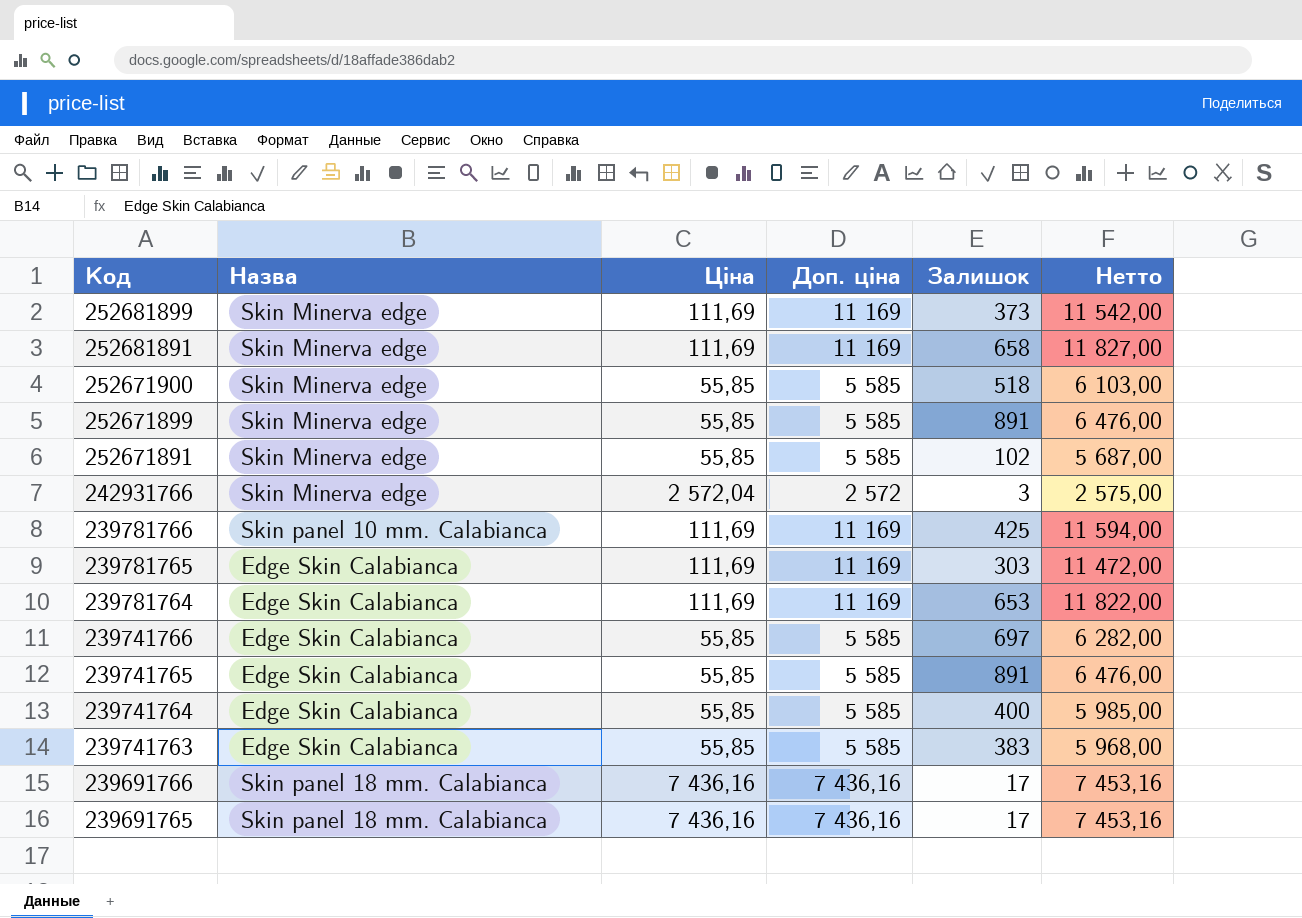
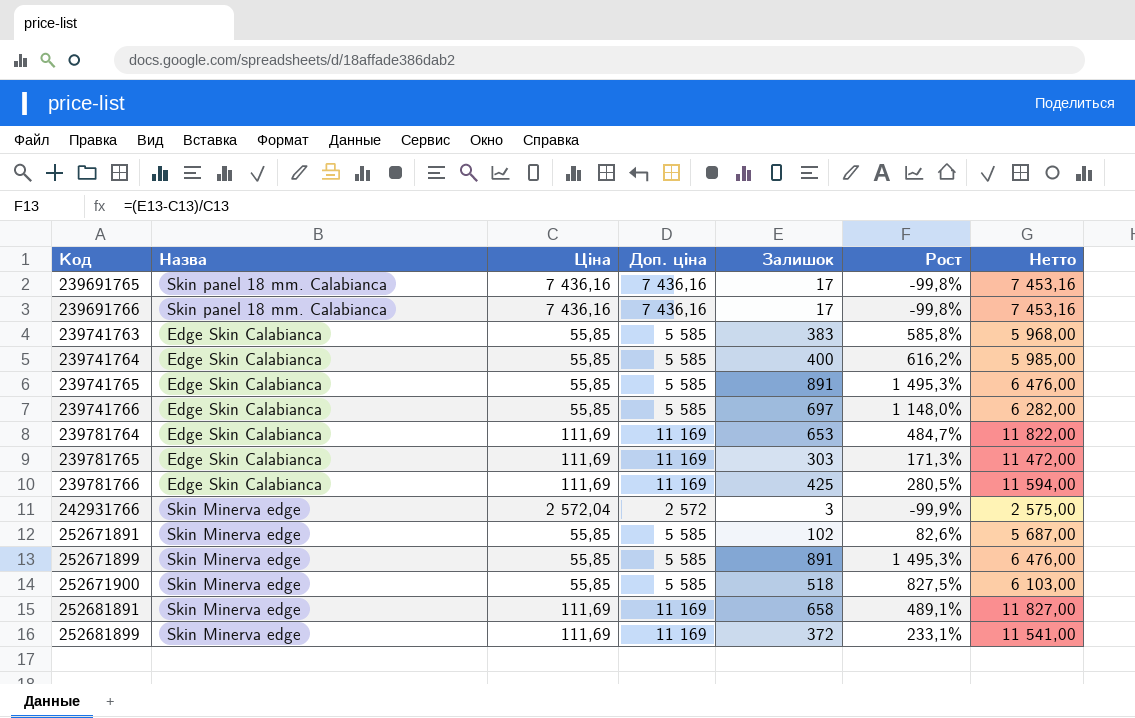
row order: Код descending -> Код ascending
column Рост | formula: none -> ([Залишок] - [Ціна]) / [Ціна]
239781766 | Назва: Skin panel 10 mm. Calabianca -> Edge Skin Calabianca
252681899 | Залишок: 373 -> 372
252681899 | Нетто: 11 542,00 -> 11 541,00

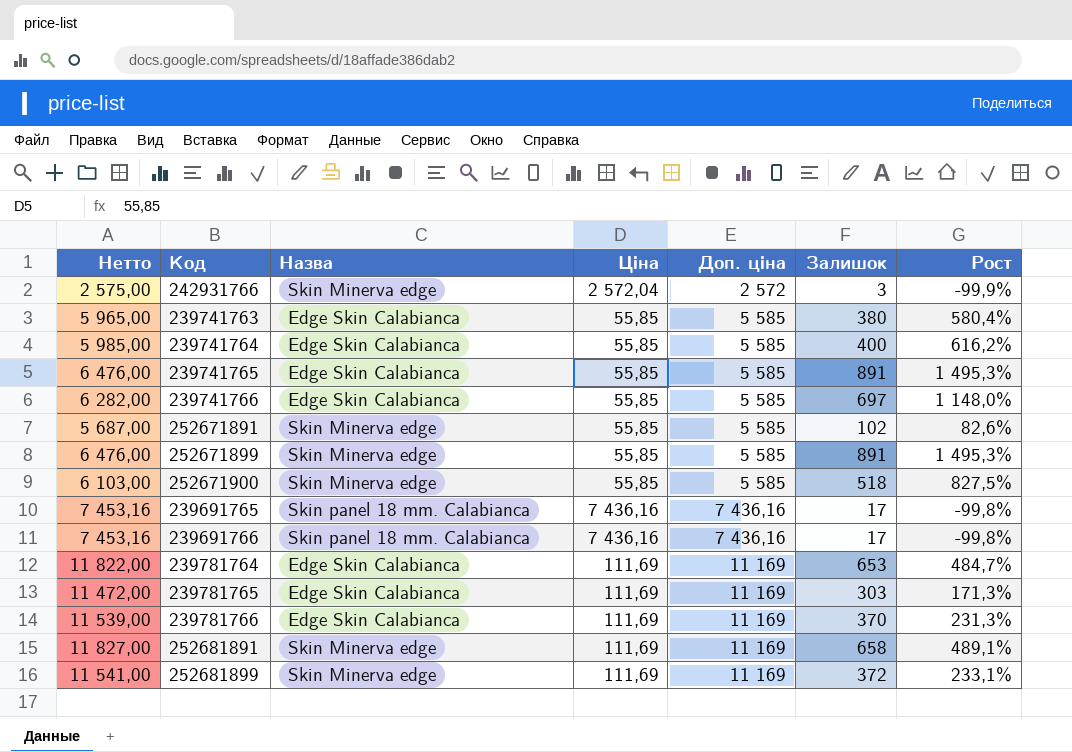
row order: Код ascending -> Доп. ціна ascending
column Нетто | position: 7 -> 1
239741763 | Нетто: 5 968,00 -> 5 965,00
239741763 | Залишок: 383 -> 380
239741763 | Рост: 585,8% -> 580,4%
239781766 | Нетто: 11 594,00 -> 11 539,00
239781766 | Залишок: 425 -> 370
239781766 | Рост: 280,5% -> 231,3%

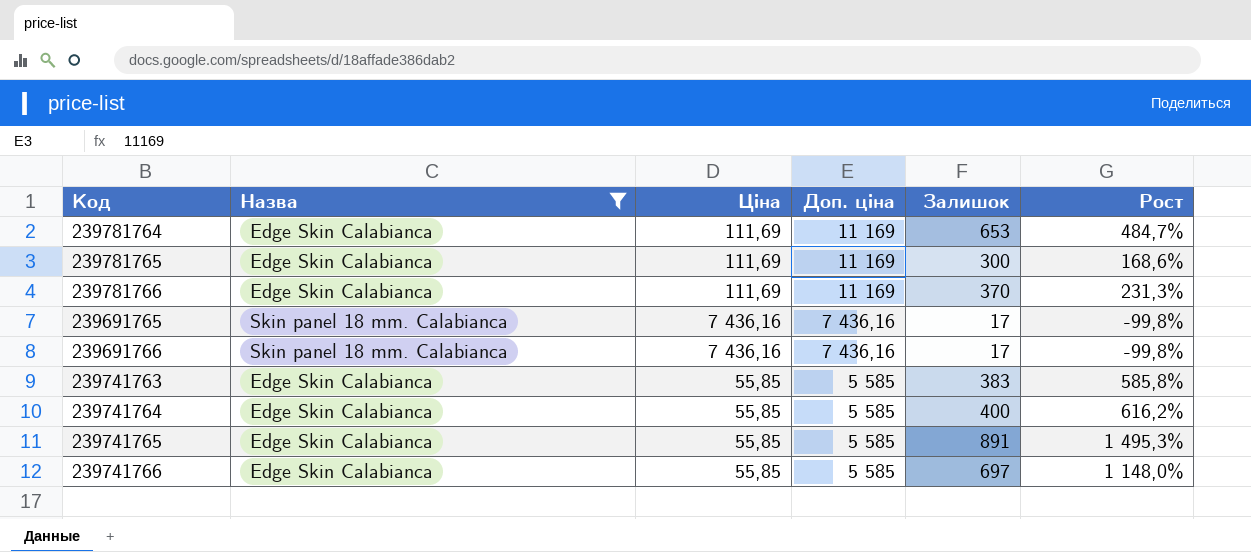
filter: none -> Назва != Skin Minerva edge
row order: Доп. ціна ascending -> Доп. ціна descending
column Нетто | formula: [Доп. ціна] + [Залишок] -> none
239781765 | Залишок: 303 -> 300
239781765 | Рост: 171,3% -> 168,6%
239741763 | Залишок: 380 -> 383
239741763 | Рост: 580,4% -> 585,8%

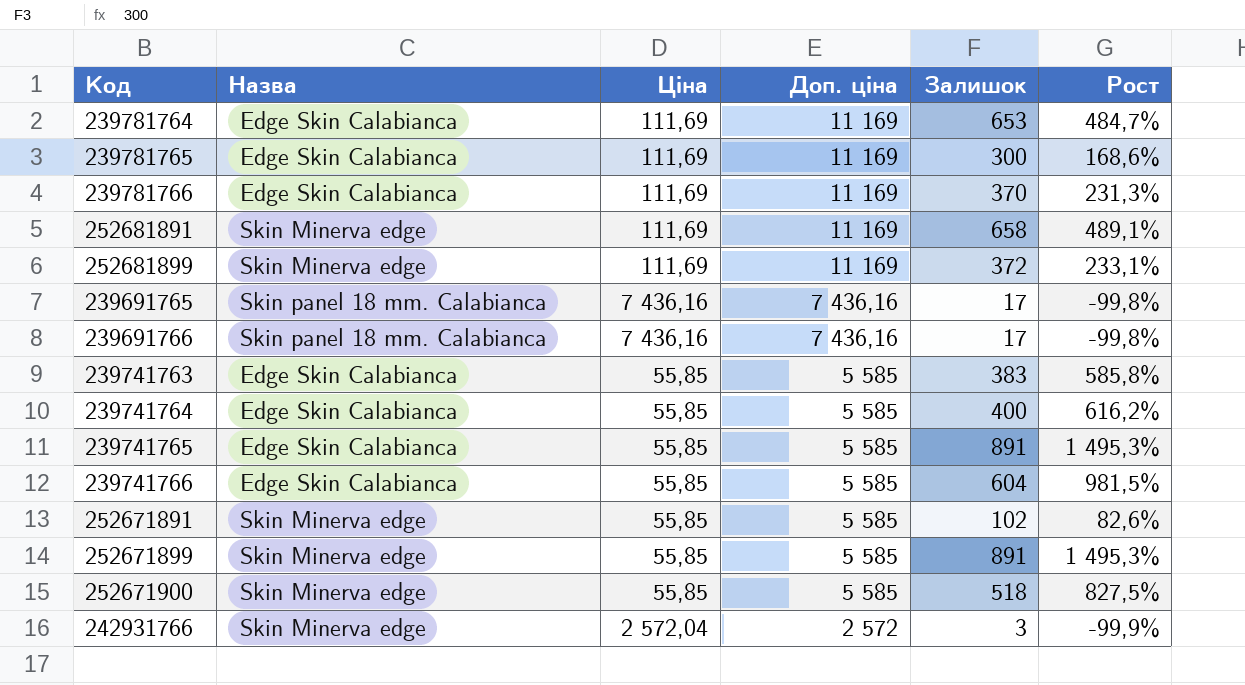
filter: Назва != Skin Minerva edge -> none
239741766 | Залишок: 697 -> 604
239741766 | Рост: 1 148,0% -> 981,5%

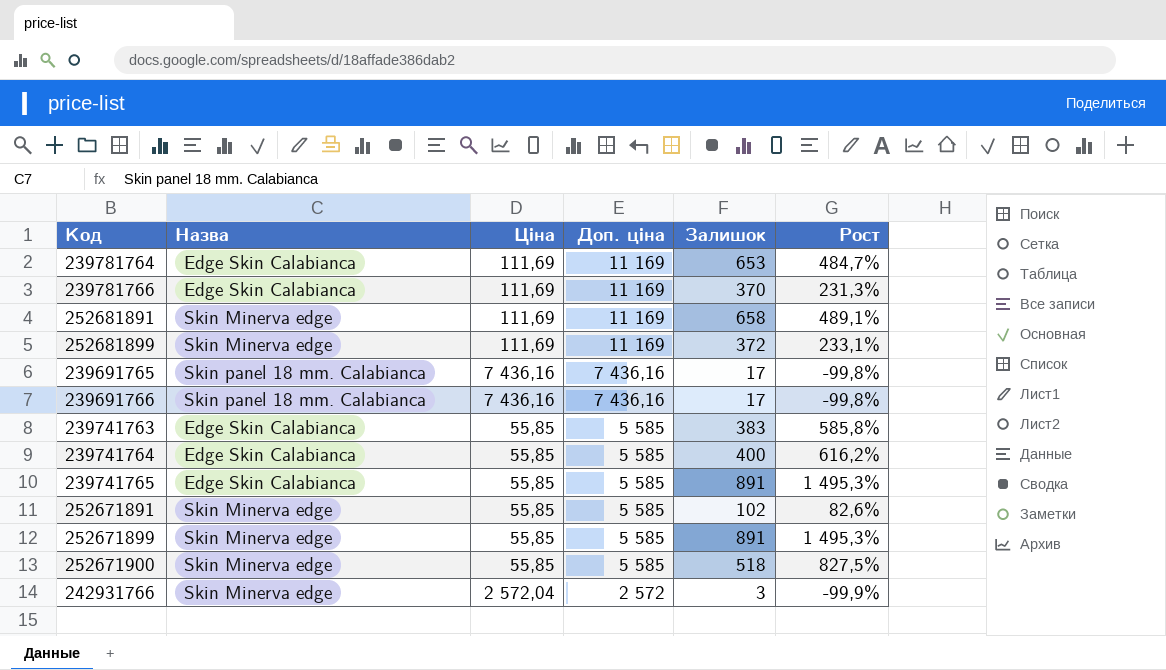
row 239781765: Edge Skin Calabianca | 111,69 | 11 169 | 300 | 168,6% -> none
row 239741766: Edge Skin Calabianca | 55,85 | 5 585 | 604 | 981,5% -> none

